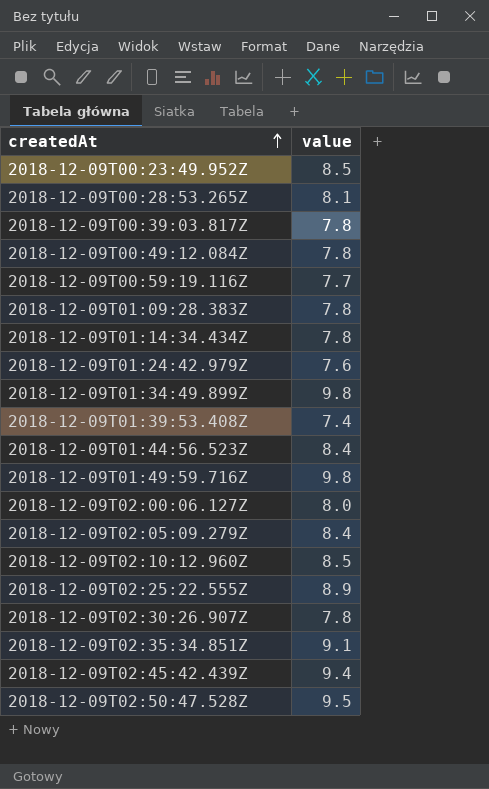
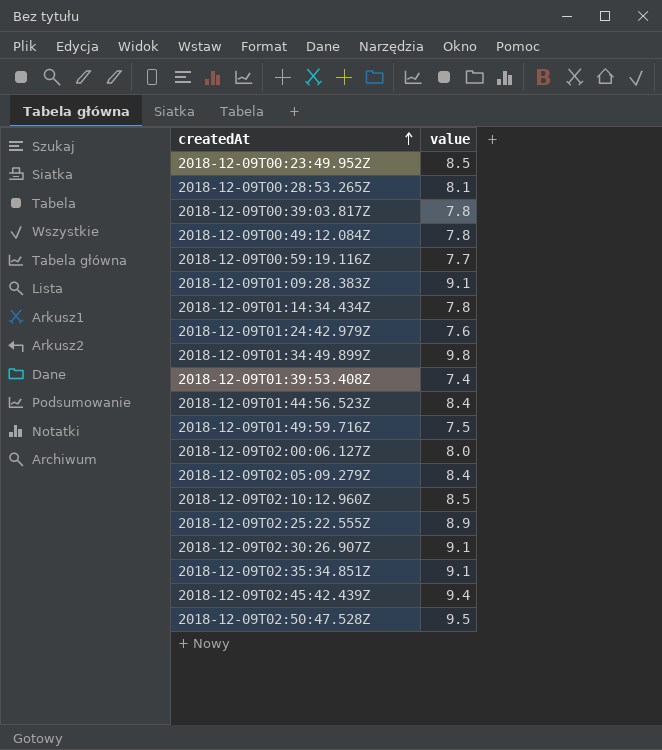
2018-12-09T01:09:28.383Z | value: 7.8 -> 9.1
2018-12-09T01:49:59.716Z | value: 9.8 -> 7.5
2018-12-09T02:30:26.907Z | value: 7.8 -> 9.1

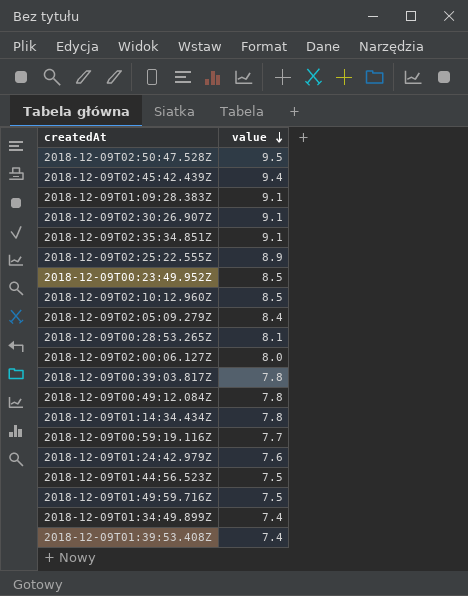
row order: createdAt ascending -> value descending
2018-12-09T01:44:56.523Z | value: 8.4 -> 7.5
2018-12-09T01:34:49.899Z | value: 9.8 -> 7.4

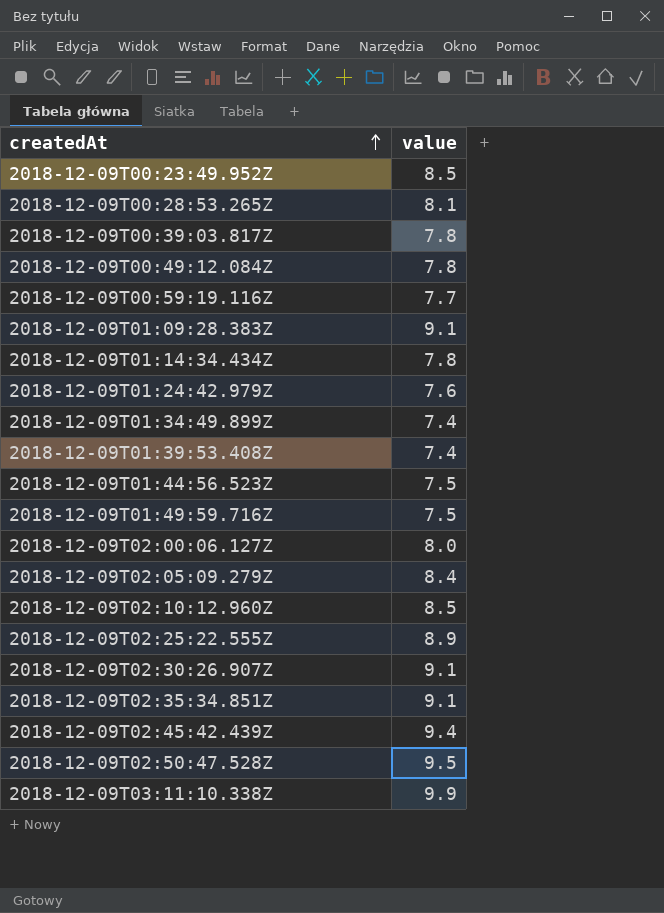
row order: value descending -> createdAt ascending
row 2018-12-09T03:11:10.338Z: none -> 9.9

